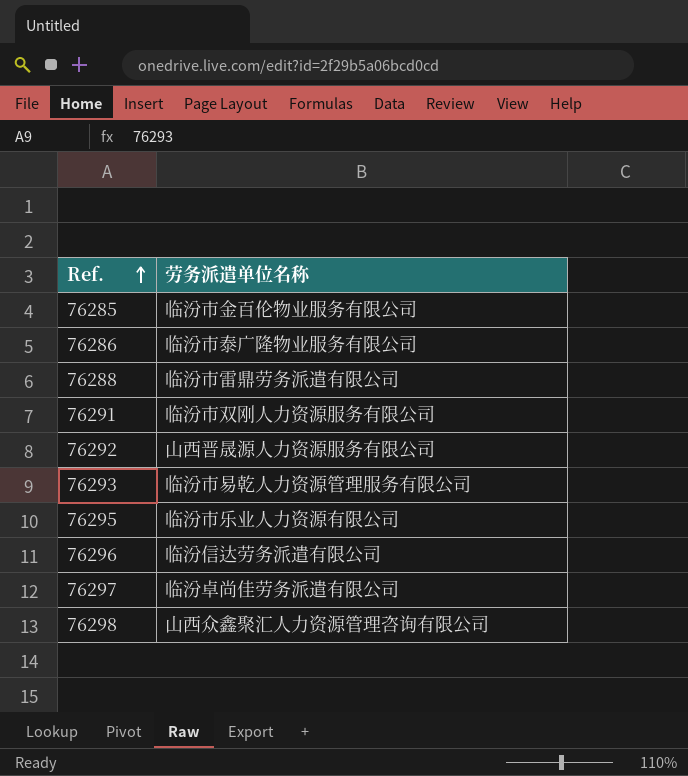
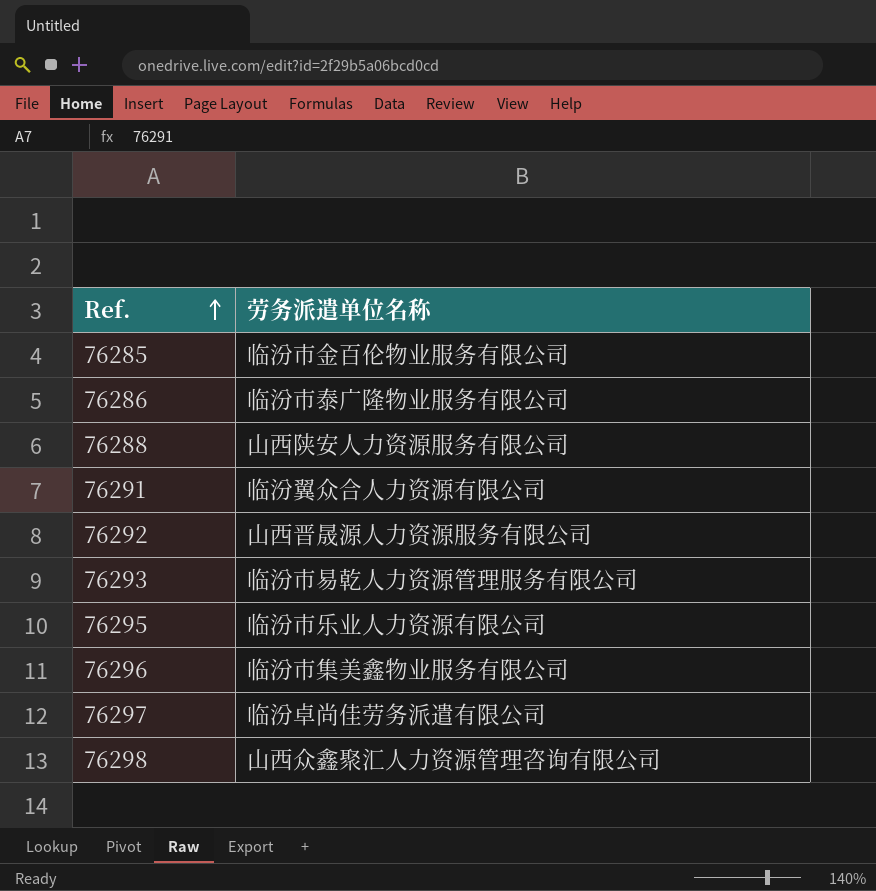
76288 | 劳务派遣单位名称: 临汾市雷鼎劳务派遣有限公司 -> 山西陕安人力资源服务有限公司
76291 | 劳务派遣单位名称: 临汾市双刚人力资源服务有限公司 -> 临汾翼众合人力资源有限公司
76296 | 劳务派遣单位名称: 临汾信达劳务派遣有限公司 -> 临汾市集美鑫物业服务有限公司

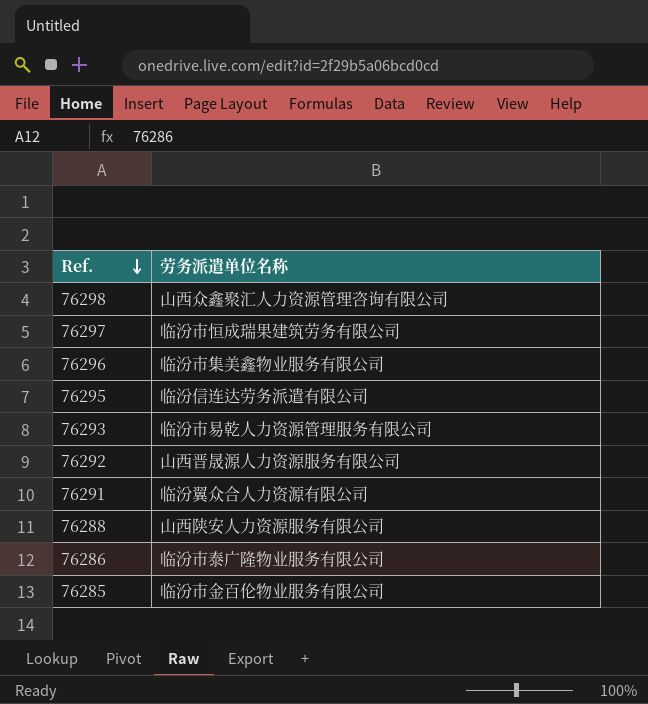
row order: Ref. ascending -> Ref. descending
76297 | 劳务派遣单位名称: 临汾卓尚佳劳务派遣有限公司 -> 临汾市恒成瑞果建筑劳务有限公司
76295 | 劳务派遣单位名称: 临汾市乐业人力资源有限公司 -> 临汾信连达劳务派遣有限公司

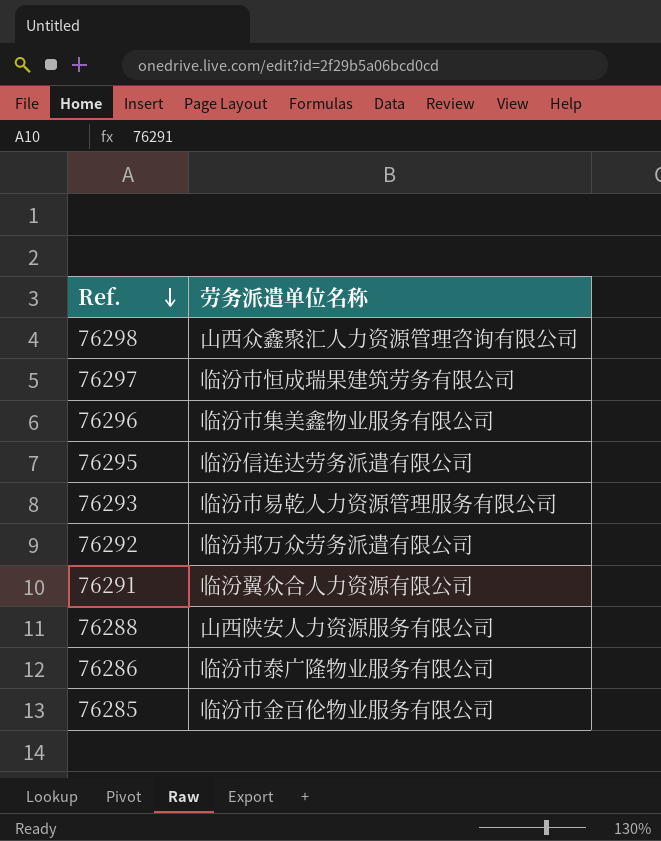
76292 | 劳务派遣单位名称: 山西晋晟源人力资源服务有限公司 -> 临汾邦万众劳务派遣有限公司

